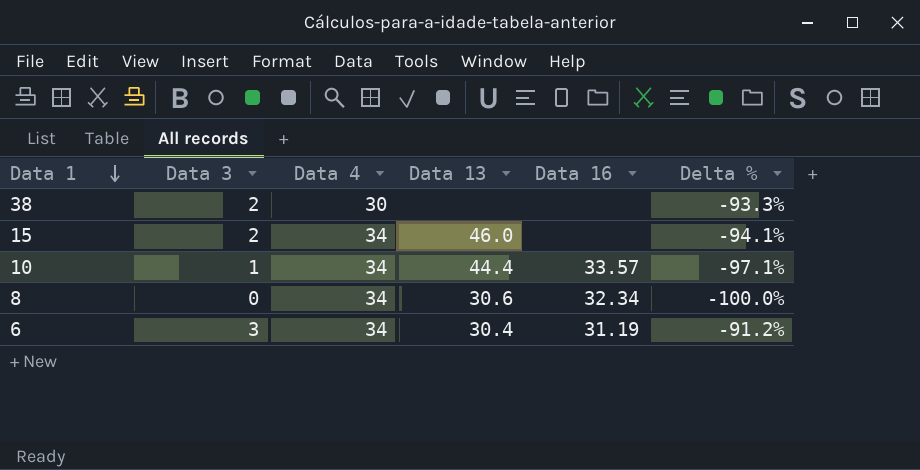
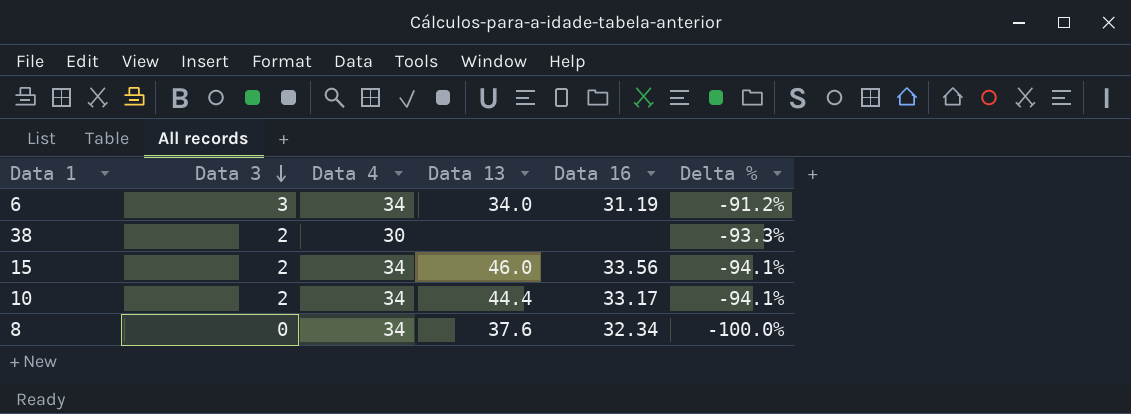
row order: Data 1 descending -> Data 3 descending
6 | Data 13: 30.4 -> 34.0
15 | Data 16: none -> 33.56
10 | Data 3: 1 -> 2
10 | Data 16: 33.57 -> 33.17
10 | Delta %: -97.1% -> -94.1%
8 | Data 13: 30.6 -> 37.6

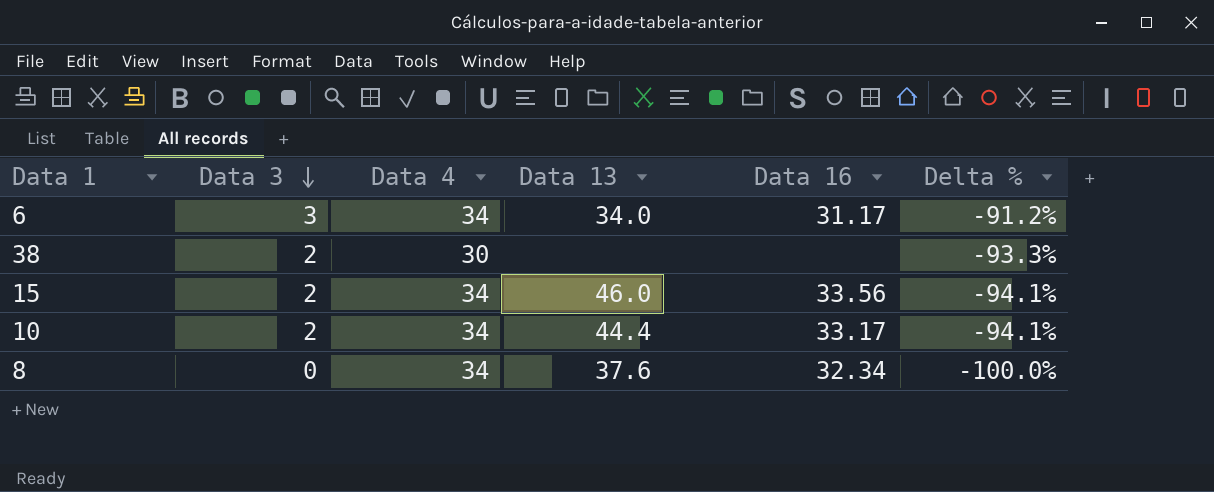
6 | Data 16: 31.19 -> 31.17

